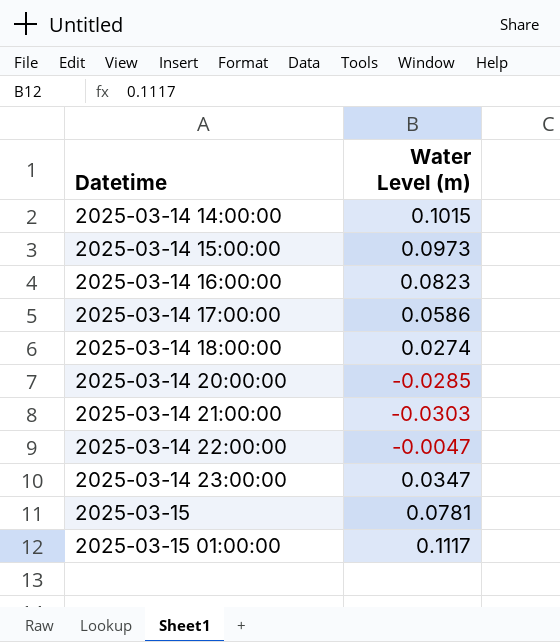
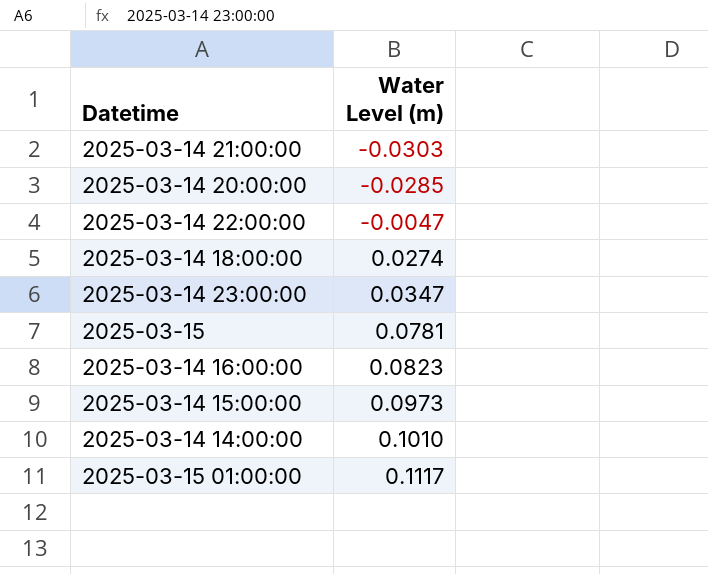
row order: Datetime ascending -> Water Level (m) ascending
row 2025-03-14 17:00:00: 0.0586 -> none
2025-03-14 14:00:00 | Water Level (m): 0.1015 -> 0.1010

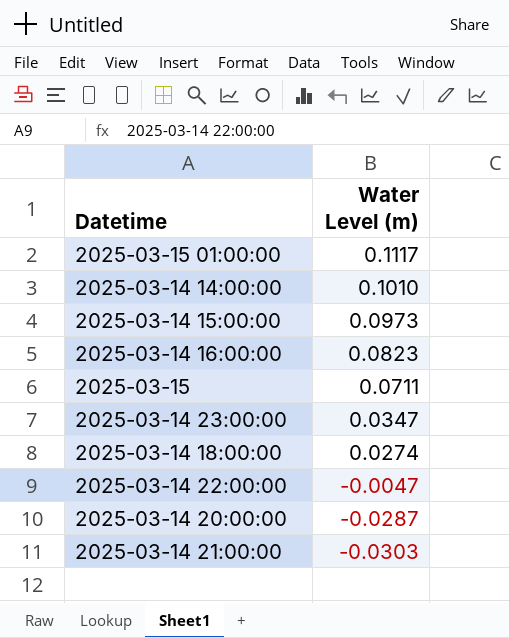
row order: Water Level (m) ascending -> Water Level (m) descending
2025-03-15 | Water Level (m): 0.0781 -> 0.0711
2025-03-14 20:00:00 | Water Level (m): -0.0285 -> -0.0287

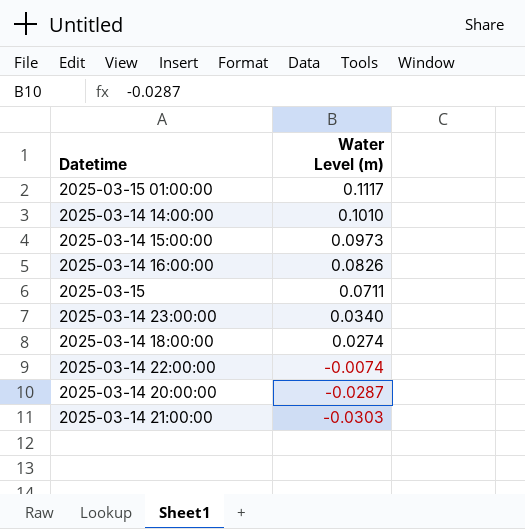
2025-03-14 16:00:00 | Water Level (m): 0.0823 -> 0.0826
2025-03-14 23:00:00 | Water Level (m): 0.0347 -> 0.0340
2025-03-14 22:00:00 | Water Level (m): -0.0047 -> -0.0074

